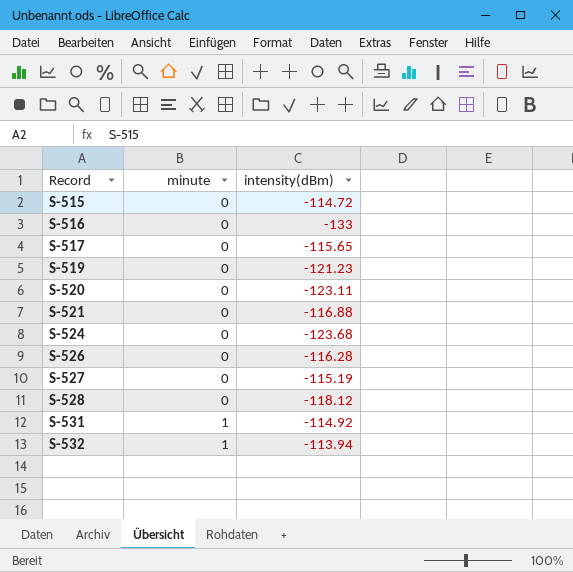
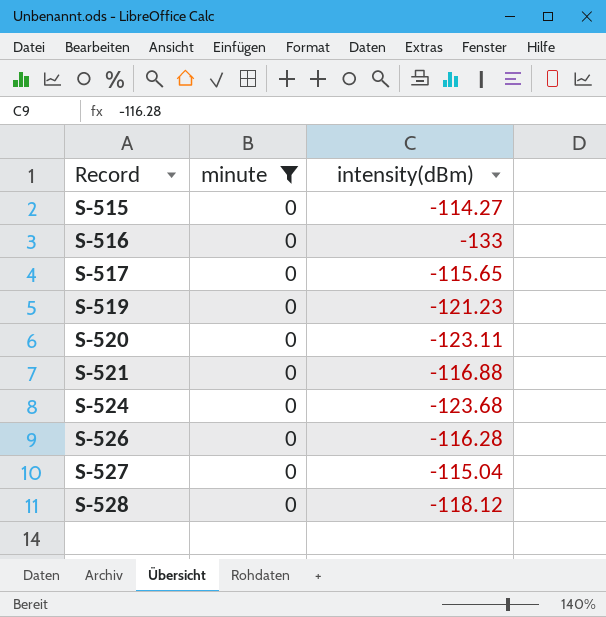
filter: none -> minute = 0
S-515 | intensity(dBm): -114.72 -> -114.27
S-527 | intensity(dBm): -115.19 -> -115.04

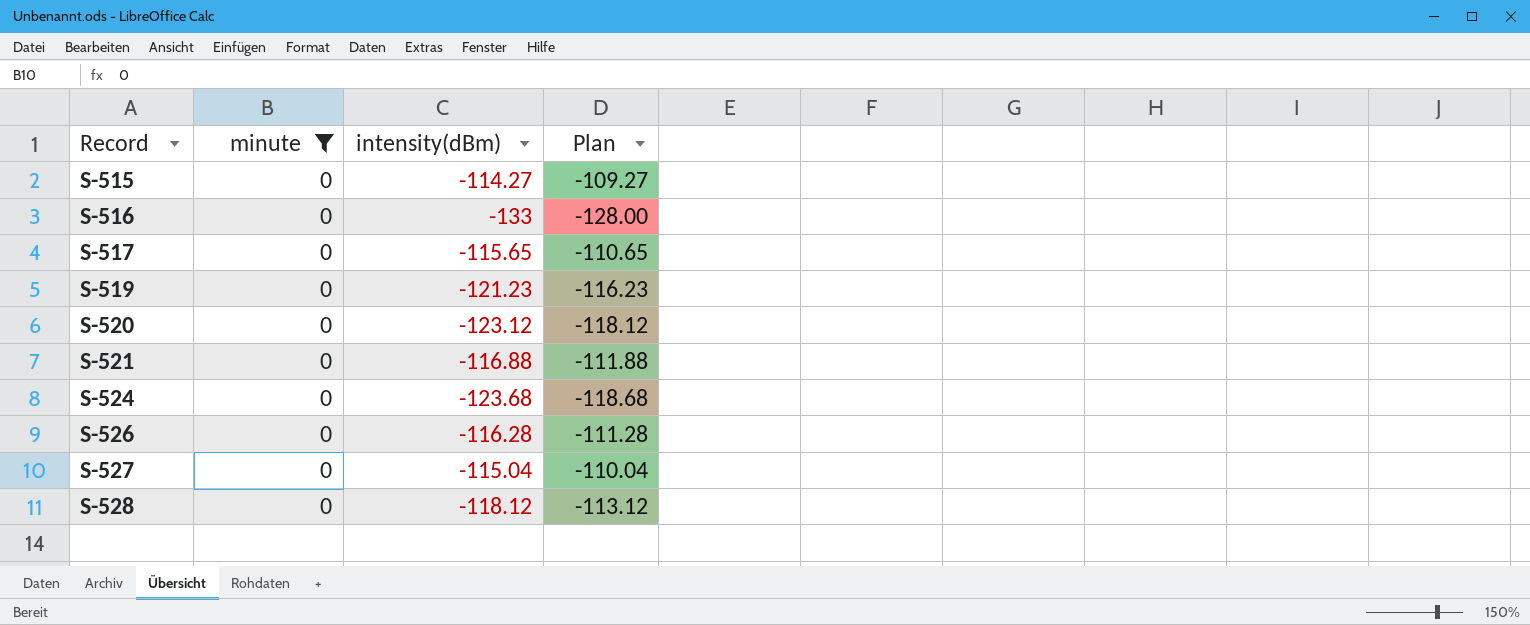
column Plan | formula: none -> [intensity(dBm)] + 5
S-520 | intensity(dBm): -123.11 -> -123.12

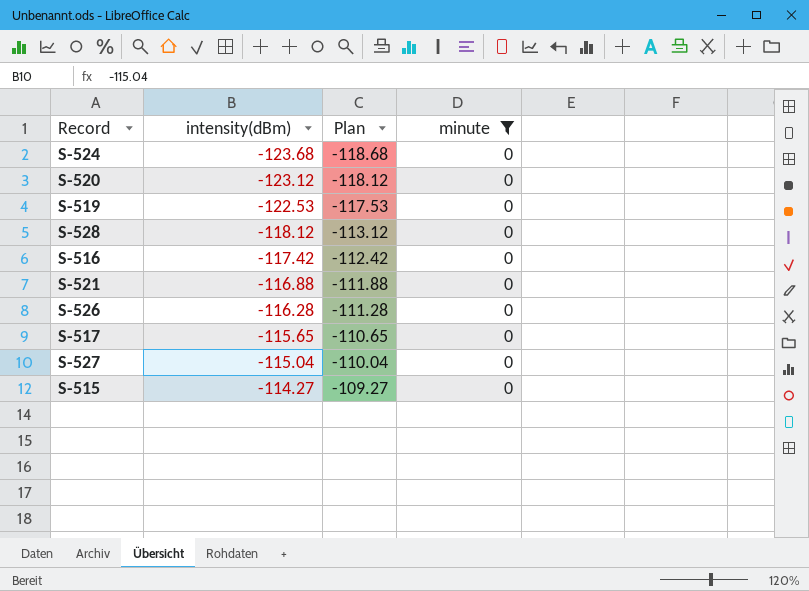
row order: Record ascending -> intensity(dBm) ascending
column minute | position: 2 -> 4
S-519 | intensity(dBm): -121.23 -> -122.53
S-519 | Plan: -116.23 -> -117.53
S-516 | intensity(dBm): -133 -> -117.42
S-516 | Plan: -128.00 -> -112.42

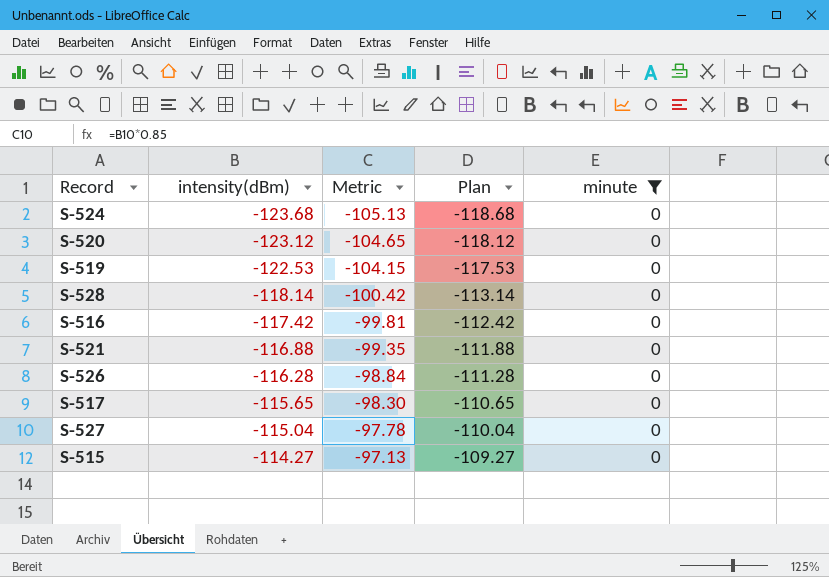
column Metric | formula: none -> [intensity(dBm)] * 0.85
S-528 | intensity(dBm): -118.12 -> -118.14
S-528 | Plan: -113.12 -> -113.14

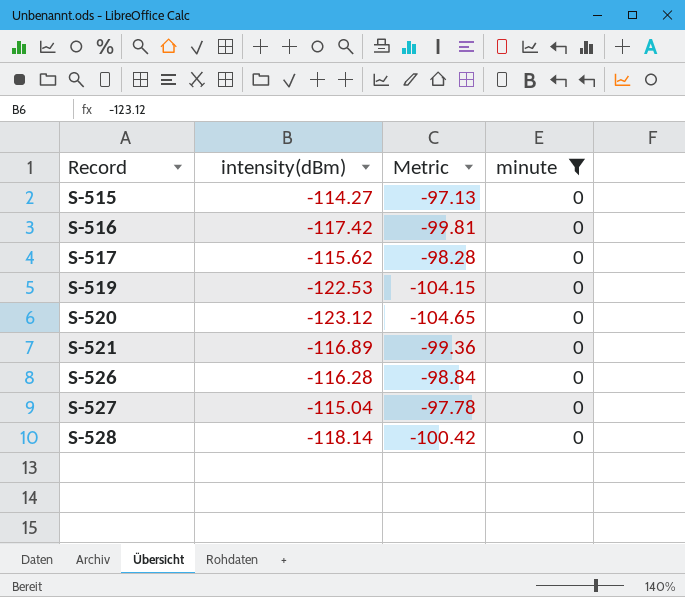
row order: intensity(dBm) ascending -> Record ascending
column Plan | formula: [intensity(dBm)] + 5 -> none
row S-524: -123.68 | -105.13 | -118.68 | 0 -> none
S-517 | intensity(dBm): -115.65 -> -115.62
S-517 | Metric: -98.30 -> -98.28
S-521 | intensity(dBm): -116.88 -> -116.89
S-521 | Metric: -99.35 -> -99.36

